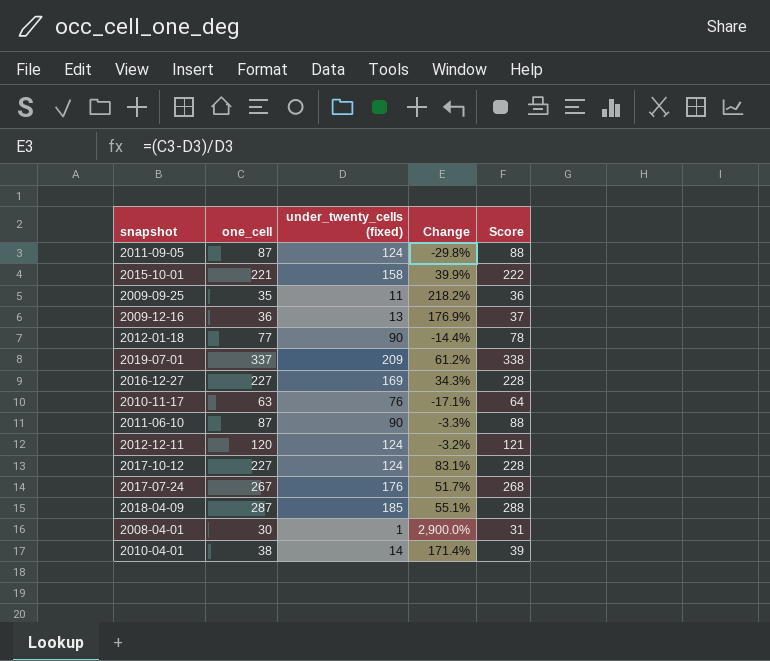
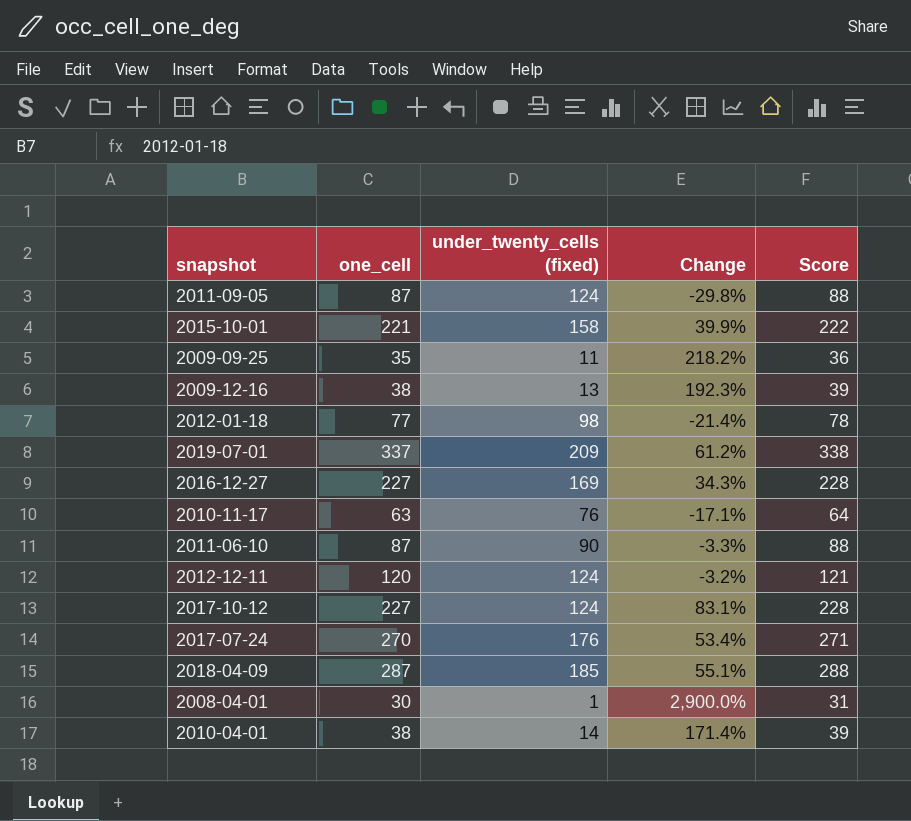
2009-12-16 | one_cell: 36 -> 38
2009-12-16 | Change: 176.9% -> 192.3%
2009-12-16 | Score: 37 -> 39
2012-01-18 | under_twenty_cells (fixed): 90 -> 98
2012-01-18 | Change: -14.4% -> -21.4%
2017-07-24 | one_cell: 267 -> 270
2017-07-24 | Change: 51.7% -> 53.4%
2017-07-24 | Score: 268 -> 271

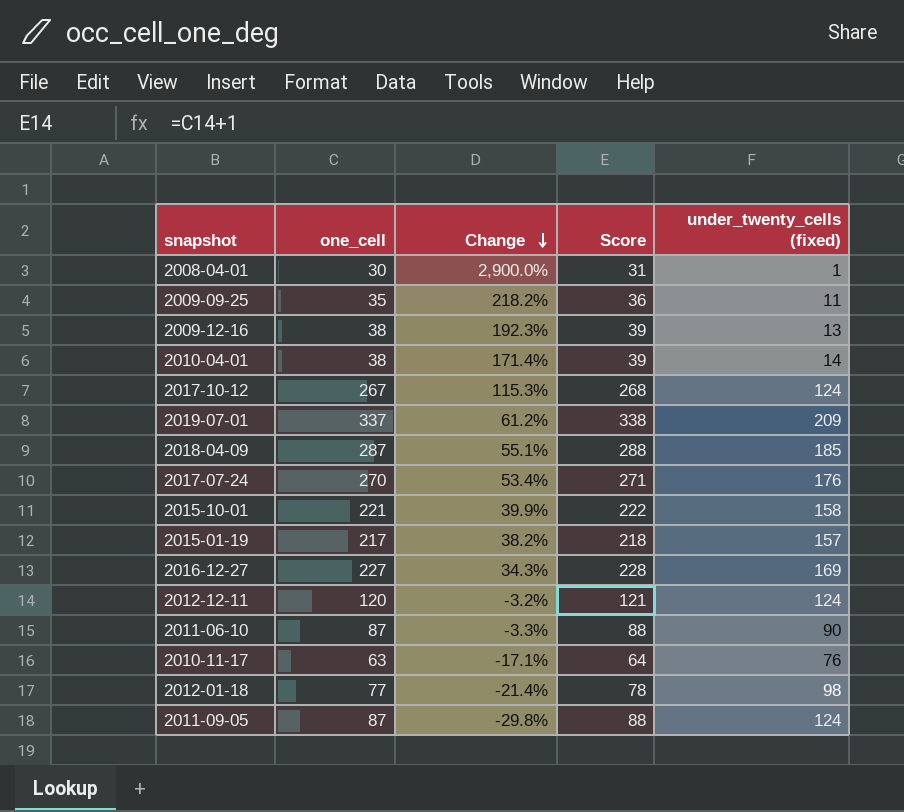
row order: none -> Change descending
column under_twenty_cells (fixed) | position: 3 -> 5
2017-10-12 | one_cell: 227 -> 267
2017-10-12 | Change: 83.1% -> 115.3%
2017-10-12 | Score: 228 -> 268
row 2015-01-19: none -> 217 | 38.2% | 218 | 157

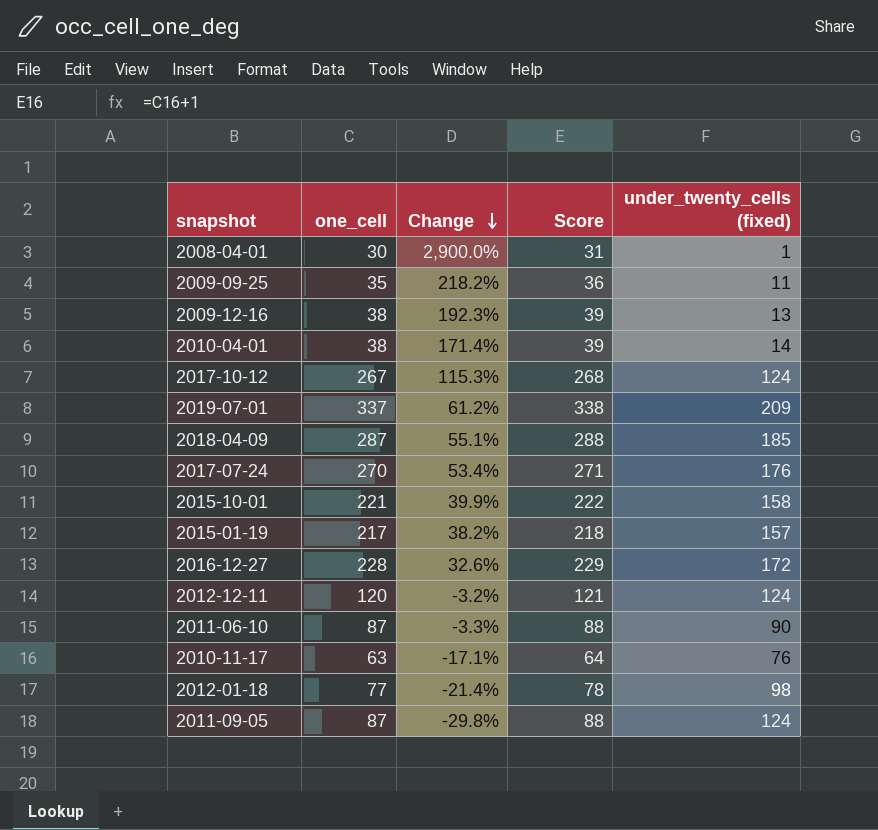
2016-12-27 | one_cell: 227 -> 228
2016-12-27 | Change: 34.3% -> 32.6%
2016-12-27 | Score: 228 -> 229
2016-12-27 | under_twenty_cells (fixed): 169 -> 172

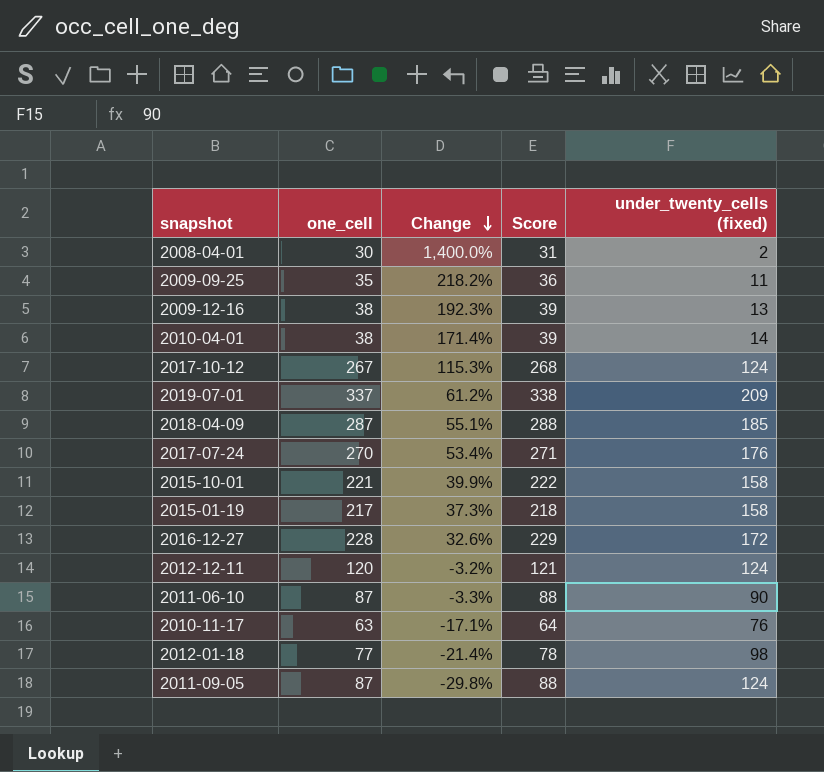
2008-04-01 | Change: 2,900.0% -> 1,400.0%
2008-04-01 | under_twenty_cells (fixed): 1 -> 2
2015-01-19 | Change: 38.2% -> 37.3%
2015-01-19 | under_twenty_cells (fixed): 157 -> 158

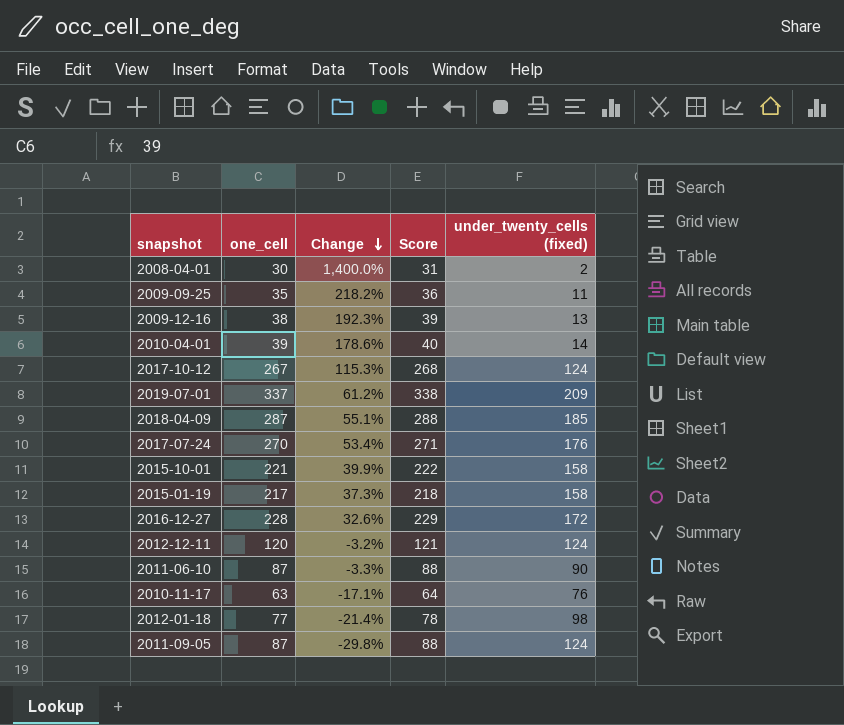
2010-04-01 | one_cell: 38 -> 39
2010-04-01 | Change: 171.4% -> 178.6%
2010-04-01 | Score: 39 -> 40

